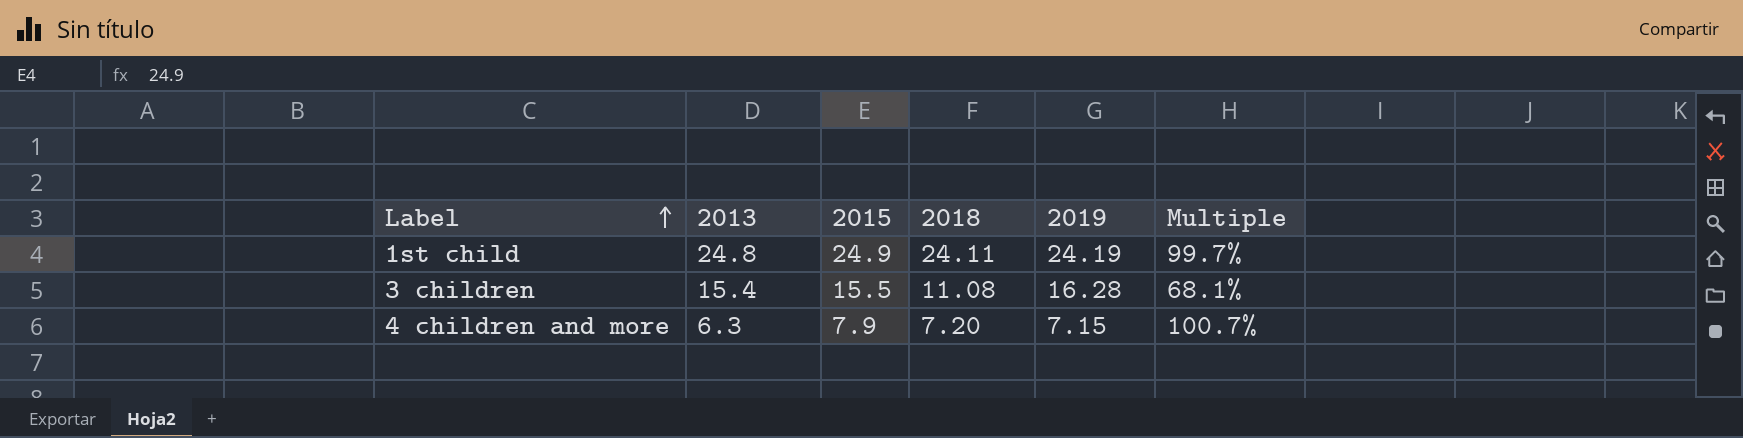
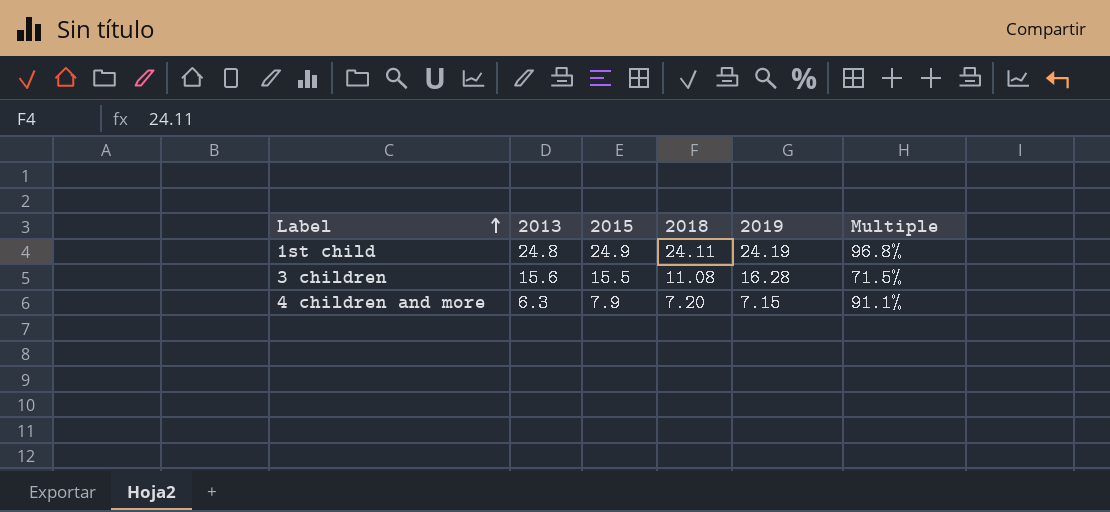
column Multiple | formula: [2018] / [2019] -> [2018] / [2015]
3 children | 2013: 15.4 -> 15.6

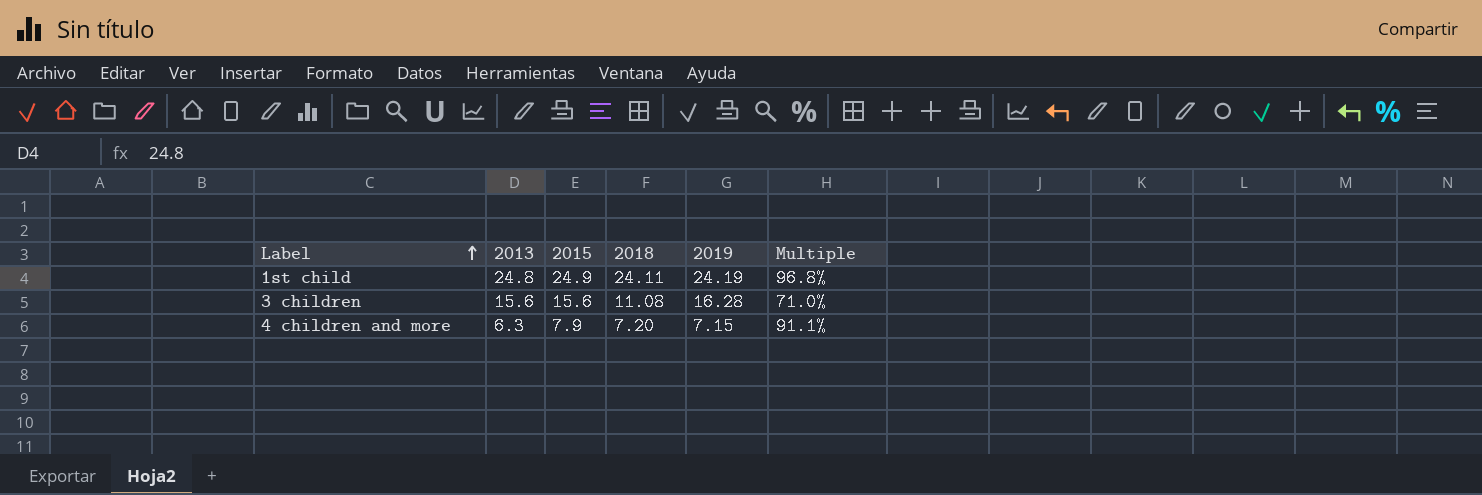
3 children | 2015: 15.5 -> 15.6
3 children | Multiple: 71.5% -> 71.0%

